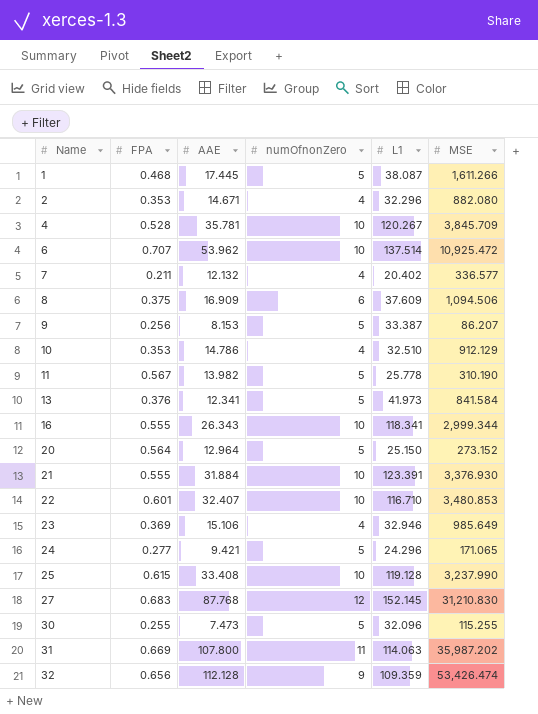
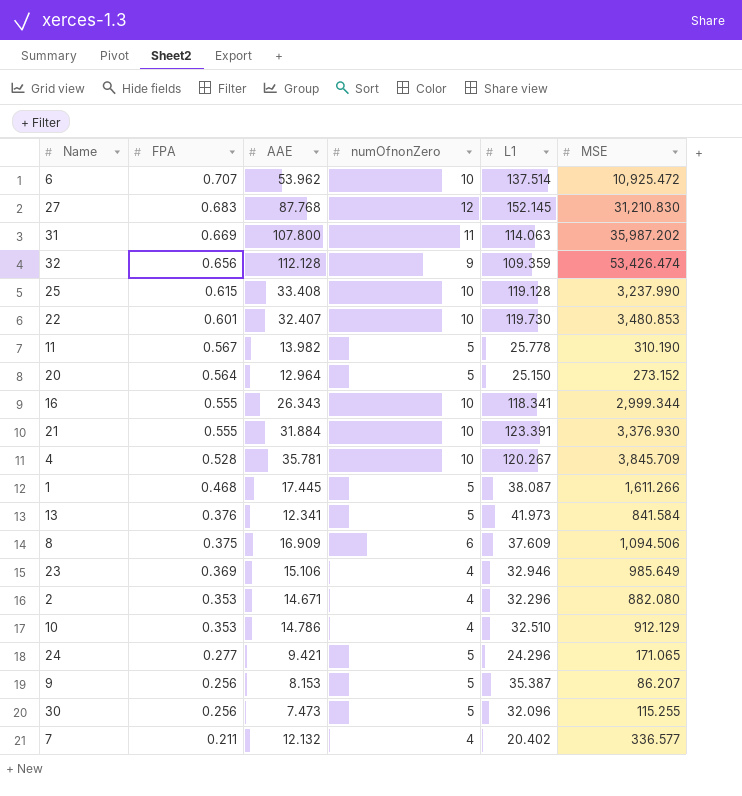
row order: Name ascending -> FPA descending
22 | L1: 116.710 -> 119.730
9 | L1: 33.387 -> 35.387
30 | FPA: 0.255 -> 0.256

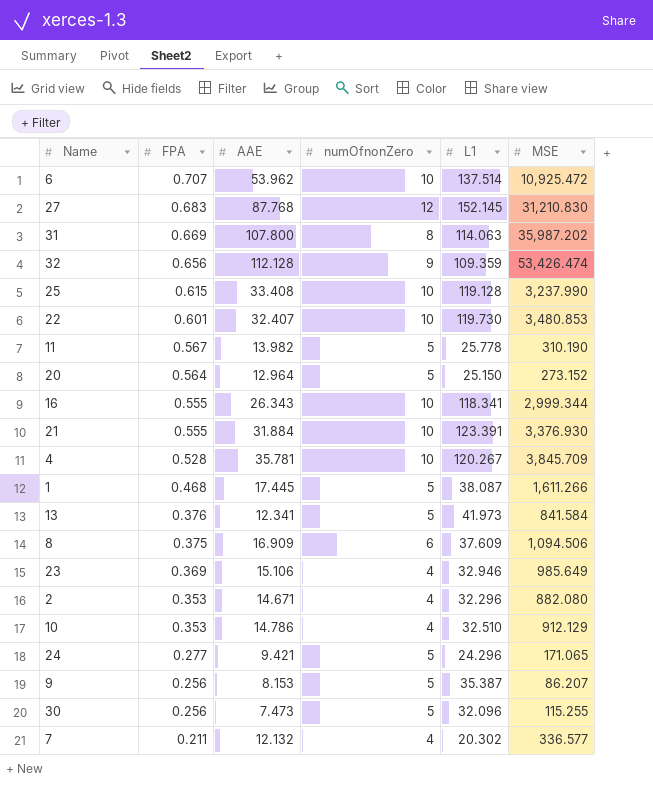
31 | numOfnonZero: 11 -> 8
7 | L1: 20.402 -> 20.302

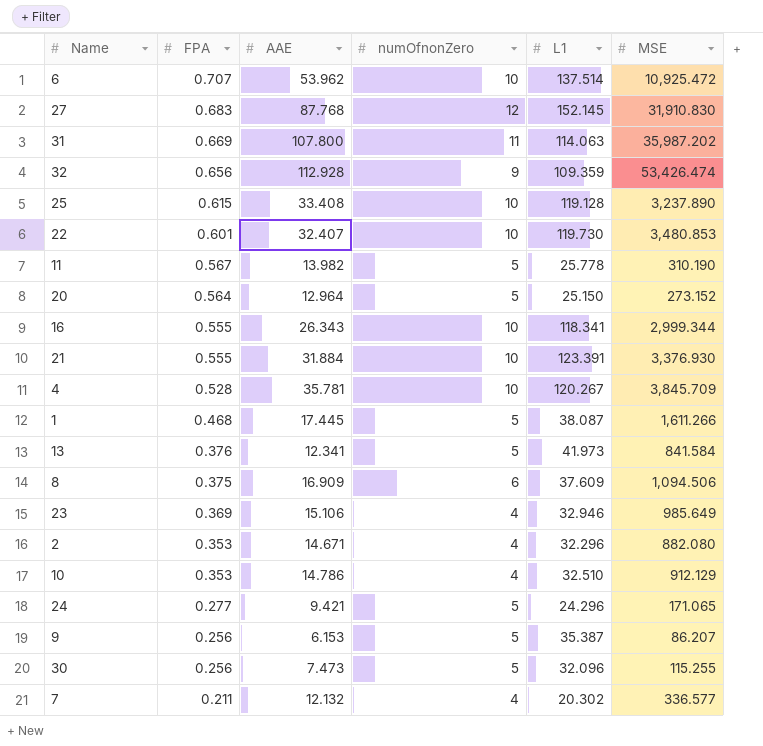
27 | MSE: 31,210.830 -> 31,910.830
31 | numOfnonZero: 8 -> 11
32 | AAE: 112.128 -> 112.928
25 | MSE: 3,237.990 -> 3,237.890
9 | AAE: 8.153 -> 6.153

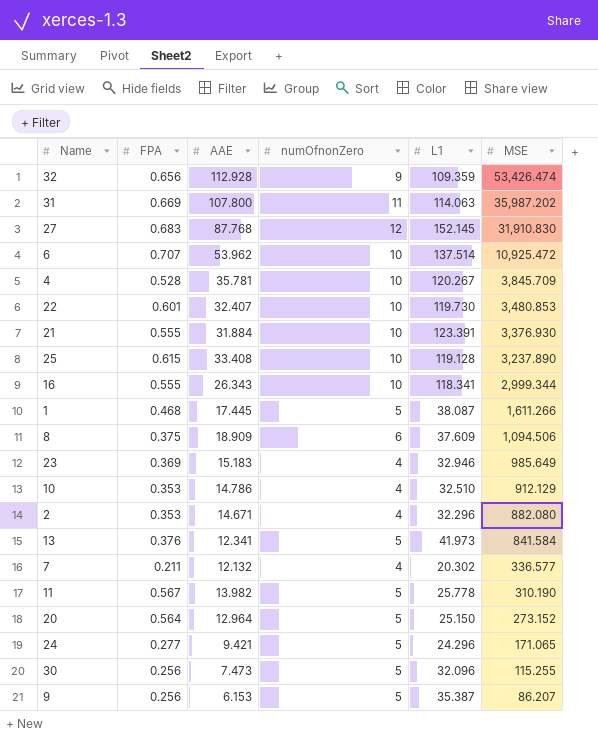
row order: FPA descending -> MSE descending
8 | AAE: 16.909 -> 18.909
23 | AAE: 15.106 -> 15.183

